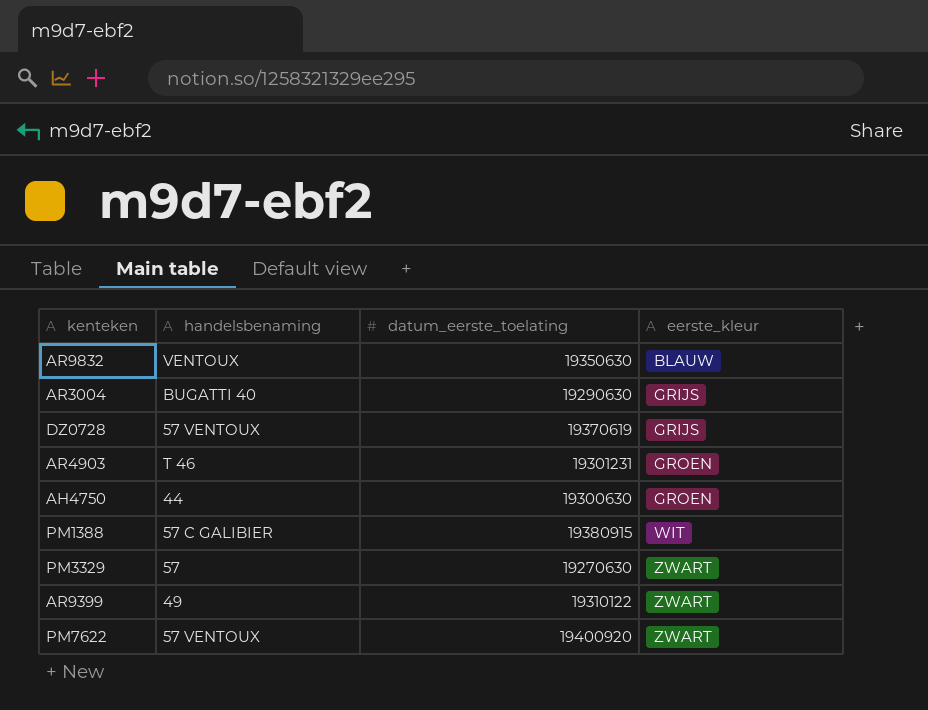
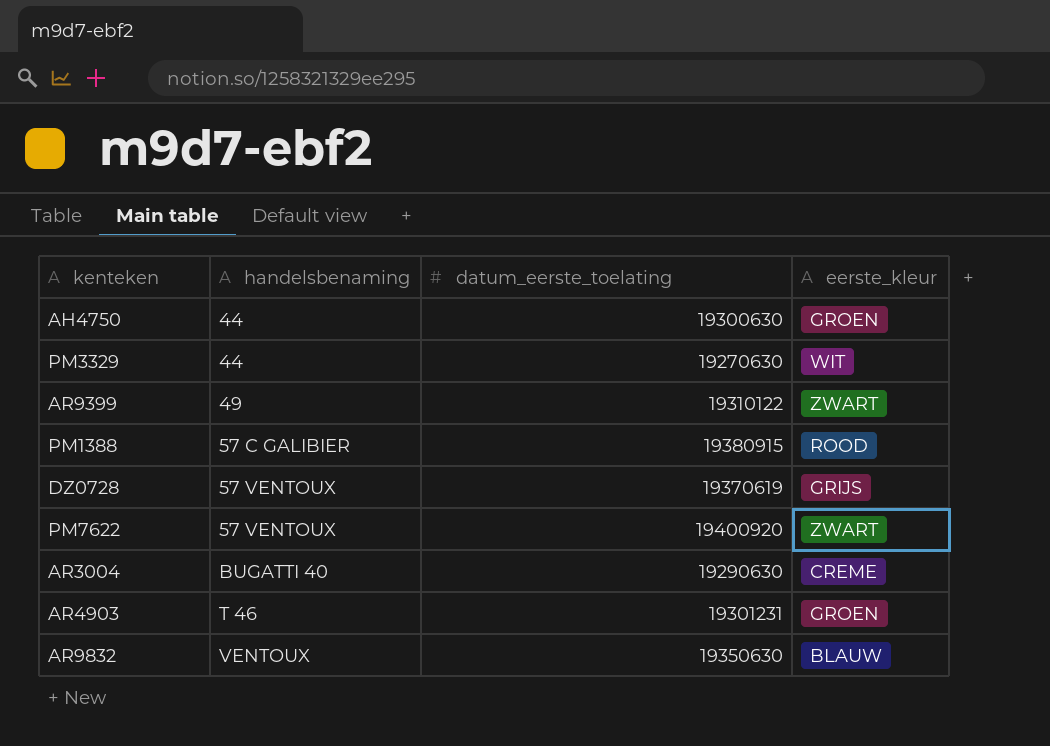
row order: eerste_kleur ascending -> handelsbenaming ascending
PM3329 | handelsbenaming: 57 -> 44
PM3329 | eerste_kleur: ZWART -> WIT
PM1388 | eerste_kleur: WIT -> ROOD
AR3004 | eerste_kleur: GRIJS -> CREME

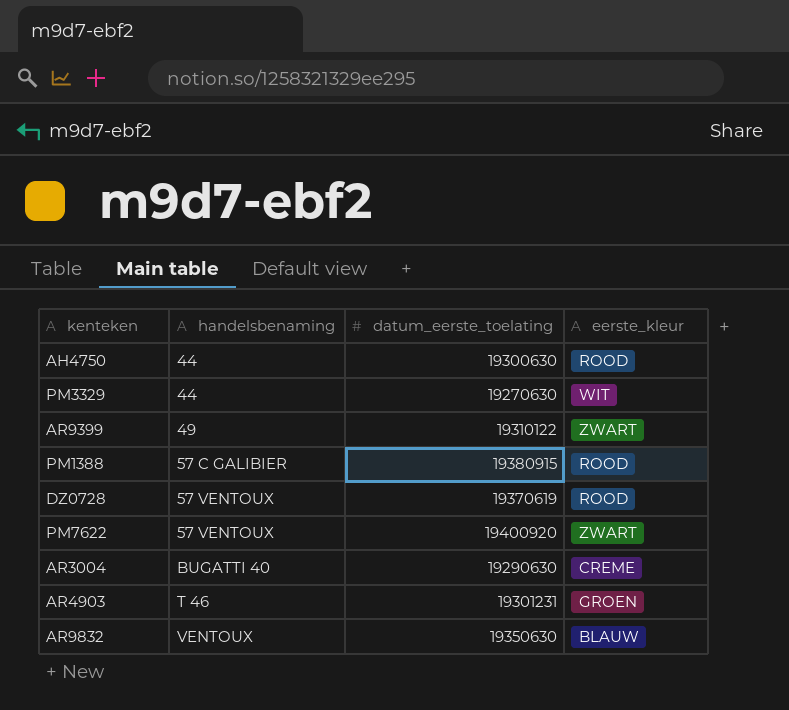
AH4750 | eerste_kleur: GROEN -> ROOD
DZ0728 | eerste_kleur: GRIJS -> ROOD

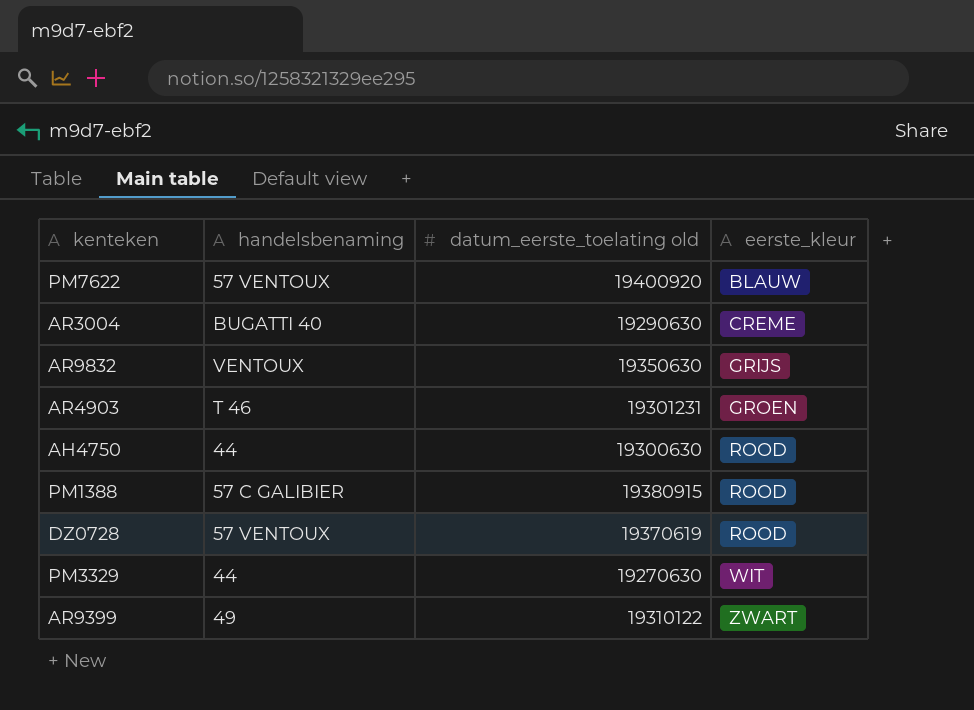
row order: handelsbenaming ascending -> eerste_kleur ascending
column name: datum_eerste_toelating -> datum_eerste_toelating old
PM7622 | eerste_kleur: ZWART -> BLAUW
AR9832 | eerste_kleur: BLAUW -> GRIJS

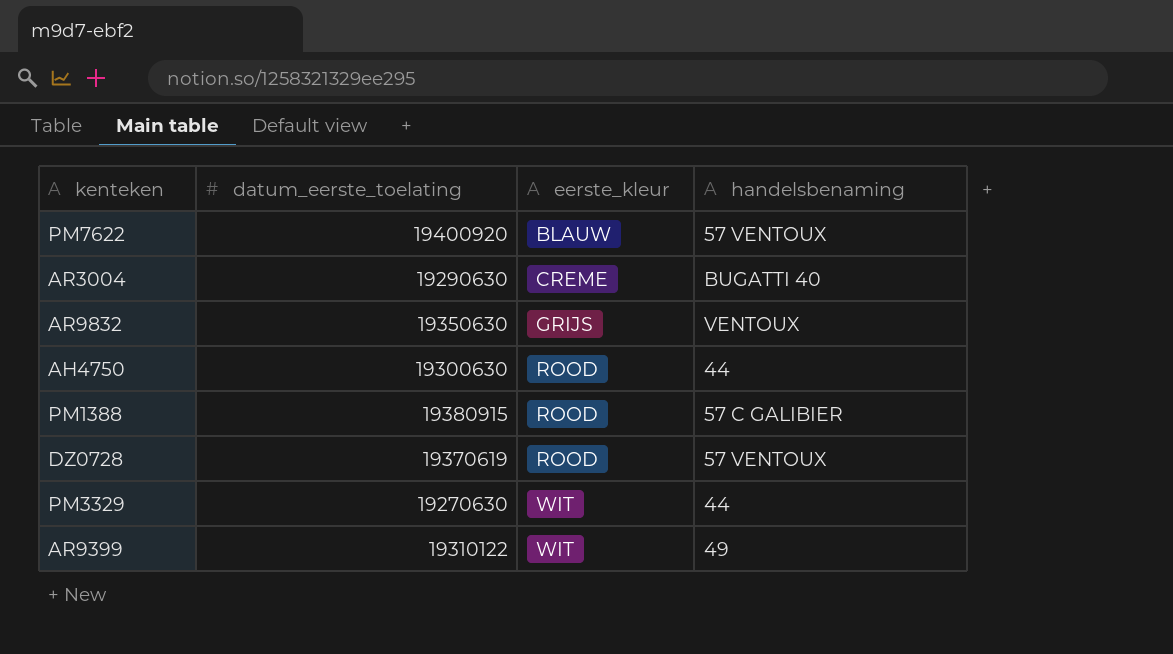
column name: datum_eerste_toelating old -> datum_eerste_toelating
column handelsbenaming | position: 2 -> 4
row AR4903: T 46 | 19301231 | GROEN -> none
AR9399 | eerste_kleur: ZWART -> WIT

